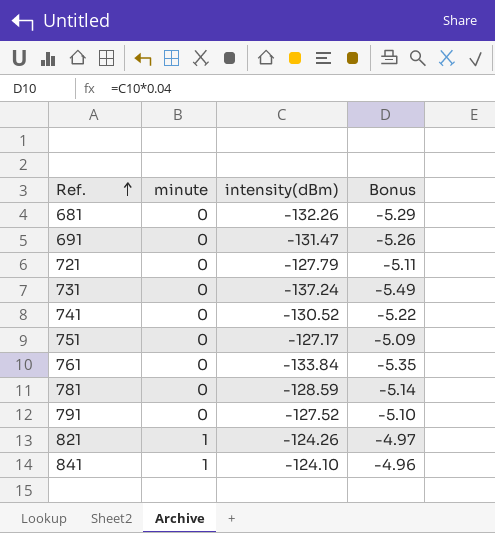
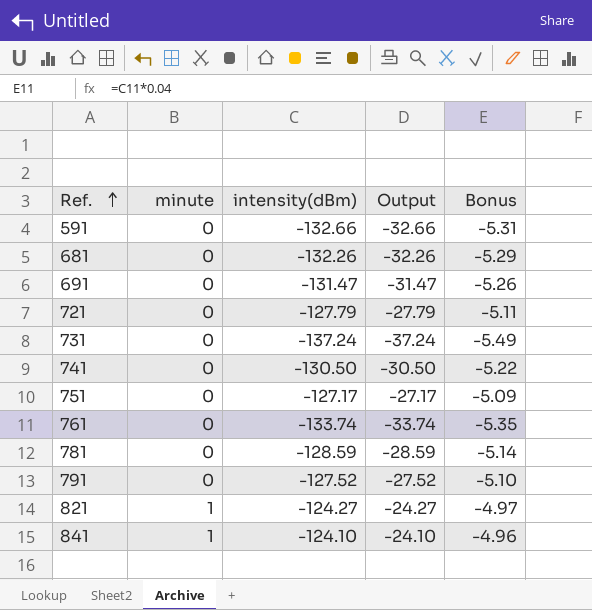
column Output | formula: none -> [intensity(dBm)] + 100
row 591: none -> 0 | -132.66 | -32.66 | -5.31
741 | intensity(dBm): -130.52 -> -130.50
761 | intensity(dBm): -133.84 -> -133.74
821 | intensity(dBm): -124.26 -> -124.27

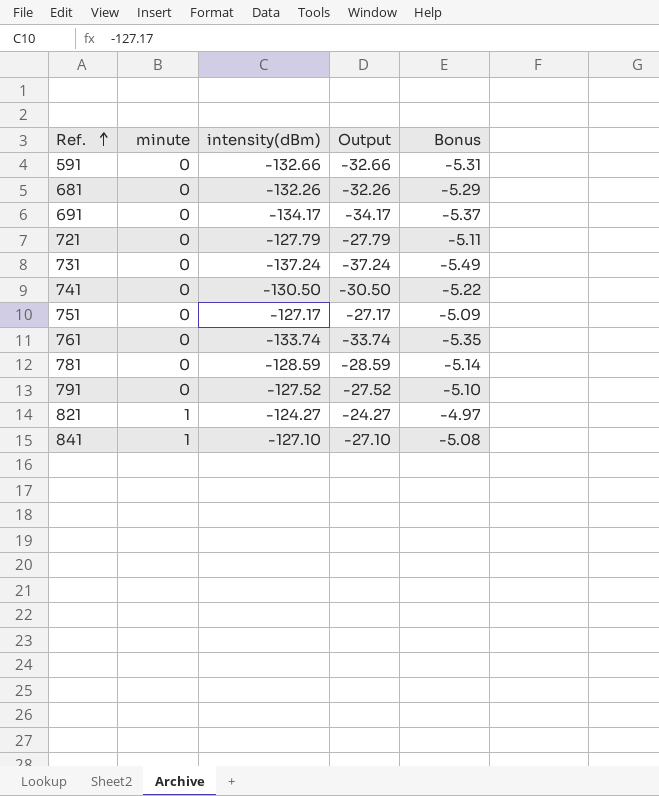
691 | intensity(dBm): -131.47 -> -134.17
691 | Output: -31.47 -> -34.17
691 | Bonus: -5.26 -> -5.37
841 | intensity(dBm): -124.10 -> -127.10
841 | Output: -24.10 -> -27.10
841 | Bonus: -4.96 -> -5.08

